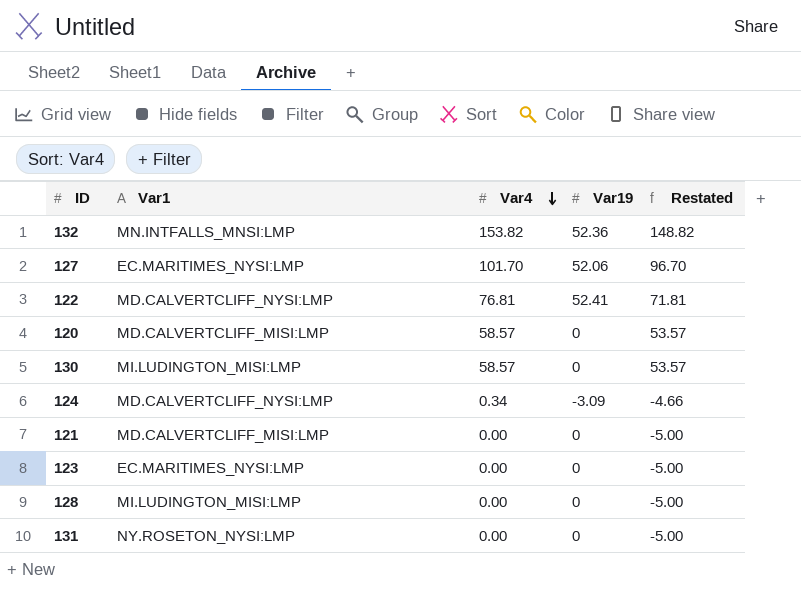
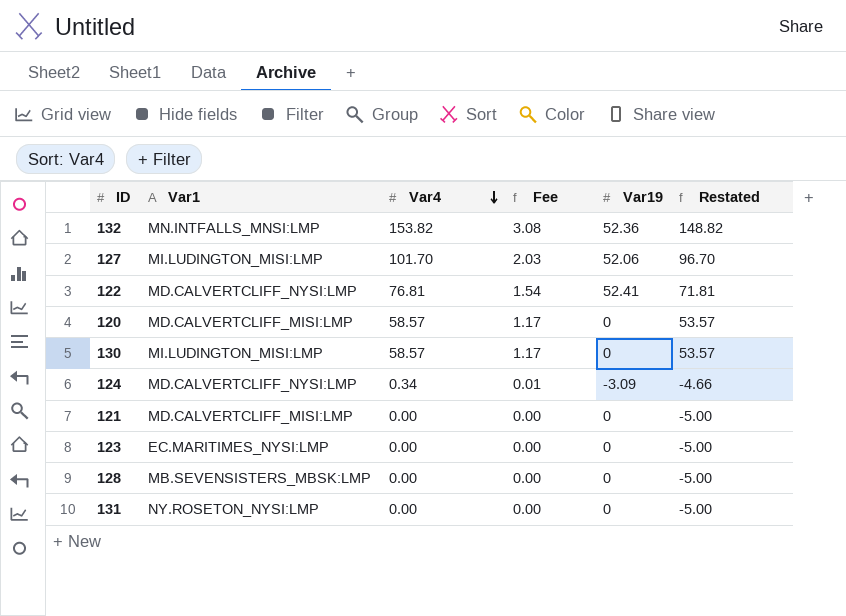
column Fee | formula: none -> [Var4] * 0.02
127 | Var1: EC.MARITIMES_NYSI:LMP -> MI.LUDINGTON_MISI:LMP
128 | Var1: MI.LUDINGTON_MISI:LMP -> MB.SEVENSISTERS_MBSK:LMP

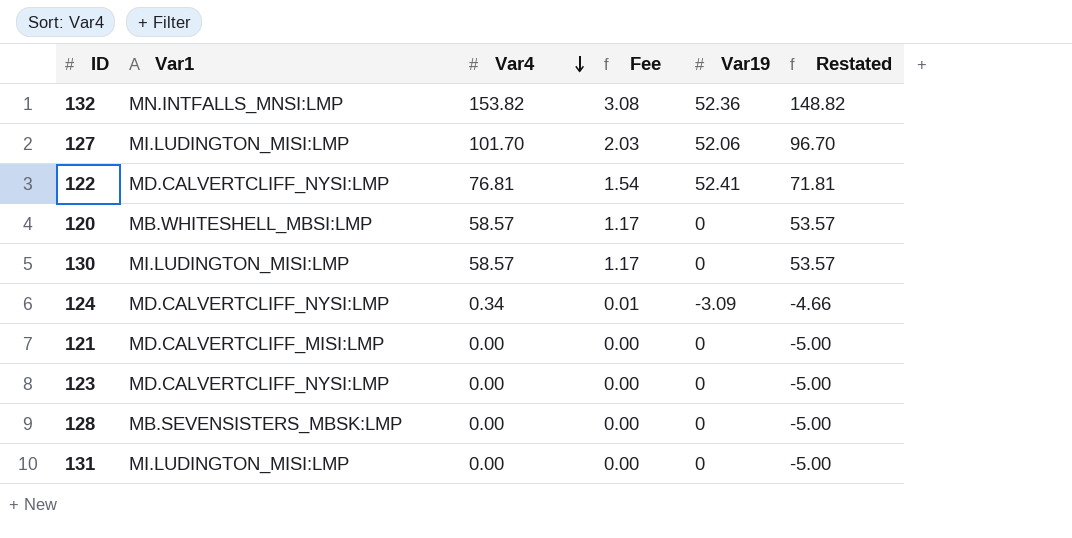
120 | Var1: MD.CALVERTCLIFF_MISI:LMP -> MB.WHITESHELL_MBSI:LMP
123 | Var1: EC.MARITIMES_NYSI:LMP -> MD.CALVERTCLIFF_NYSI:LMP
131 | Var1: NY.ROSETON_NYSI:LMP -> MI.LUDINGTON_MISI:LMP

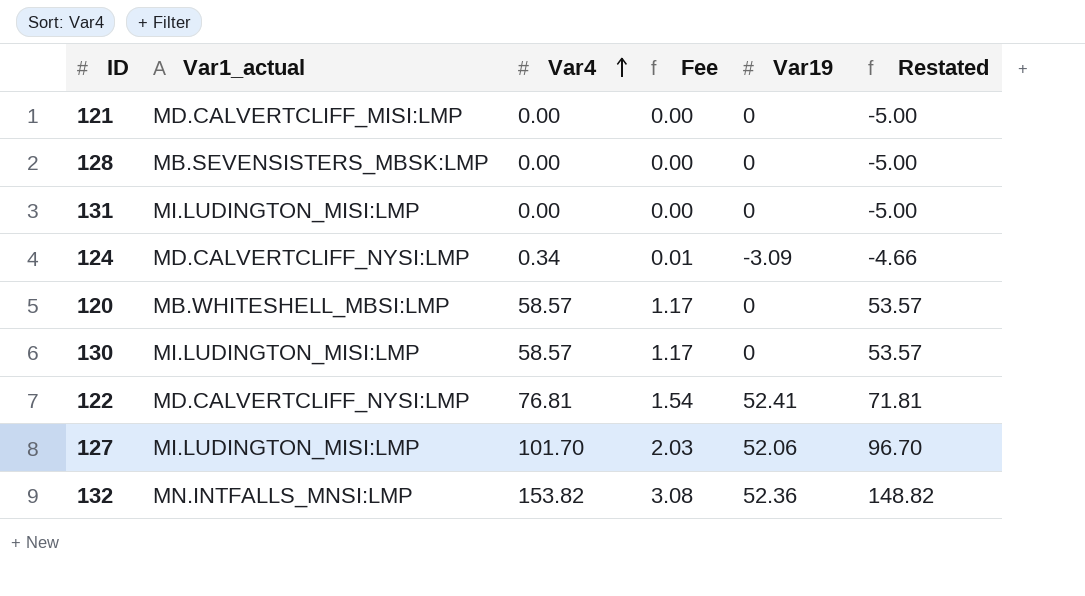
row order: Var4 descending -> Var4 ascending
column name: Var1 -> Var1_actual
row 123: MD.CALVERTCLIFF_NYSI:LMP | 0.00 | 0.00 | 0 | -5.00 -> none

